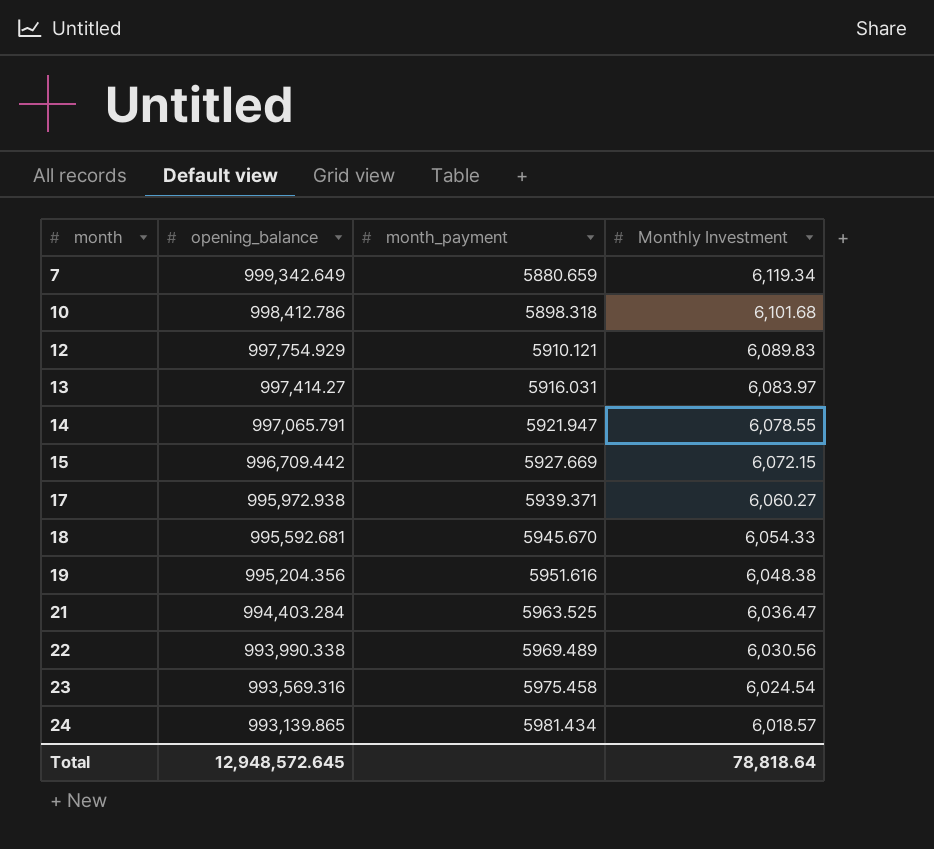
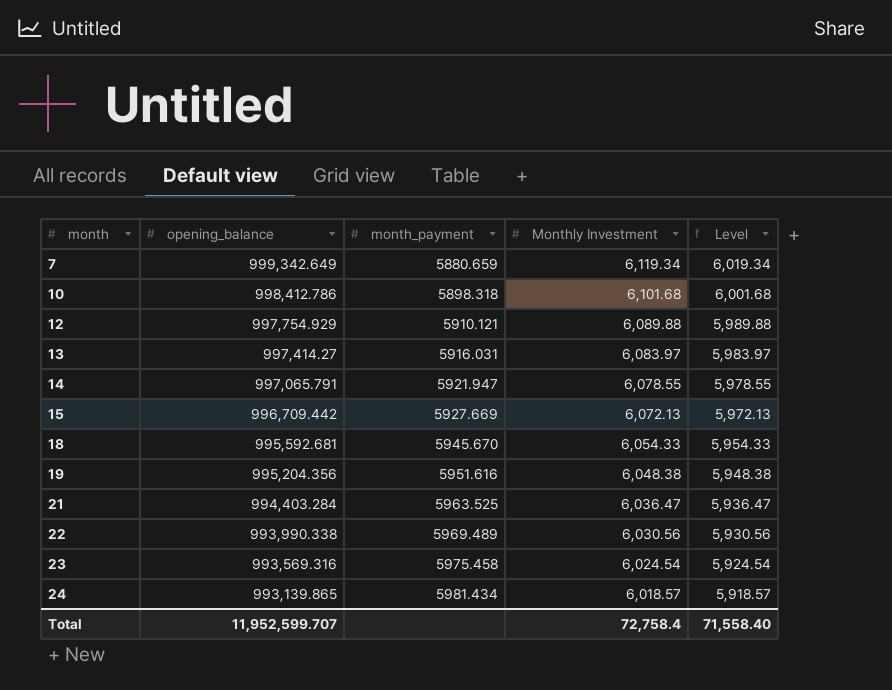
column Level | formula: none -> [Monthly Investment] - 100
row 17: 995,972.938 | 5939.371 | 6,060.27 -> none
12 | Monthly Investment: 6,089.83 -> 6,089.88
15 | Monthly Investment: 6,072.15 -> 6,072.13
Total | opening_balance: 12,948,572.645 -> 11,952,599.707
Total | Monthly Investment: 78,818.64 -> 72,758.4

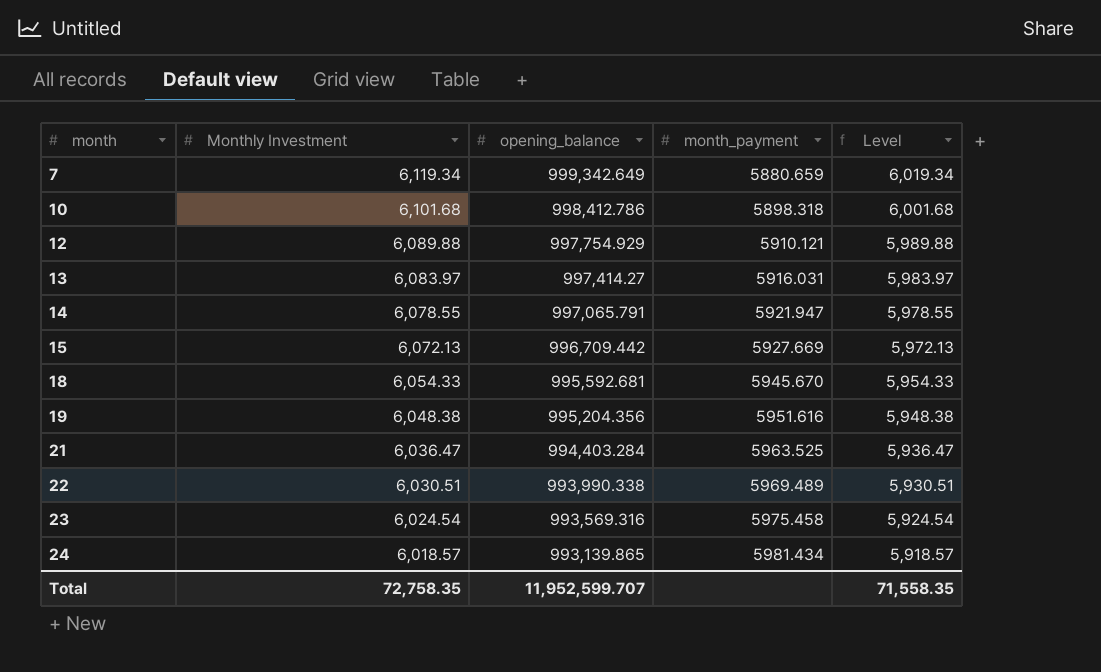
column Monthly Investment | position: 4 -> 2
22 | Monthly Investment: 6,030.56 -> 6,030.51
22 | Level: 5,930.56 -> 5,930.51
Total | Monthly Investment: 72,758.4 -> 72,758.35
Total | Level: 71,558.40 -> 71,558.35

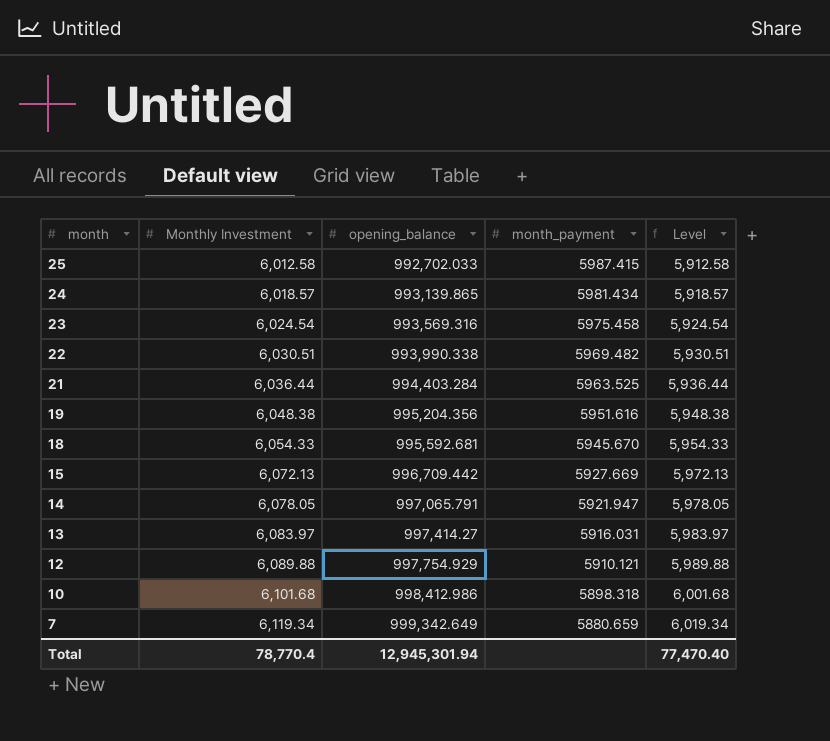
row order: month ascending -> month descending
row 25: none -> 6,012.58 | 992,702.033 | 5987.415 | 5,912.58
22 | month_payment: 5969.489 -> 5969.482
21 | Monthly Investment: 6,036.47 -> 6,036.44
21 | Level: 5,936.47 -> 5,936.44
14 | Monthly Investment: 6,078.55 -> 6,078.05
14 | Level: 5,978.55 -> 5,978.05
10 | opening_balance: 998,412.786 -> 998,412.986
Total | Monthly Investment: 72,758.35 -> 78,770.4
Total | opening_balance: 11,952,599.707 -> 12,945,301.94
Total | Level: 71,558.35 -> 77,470.40

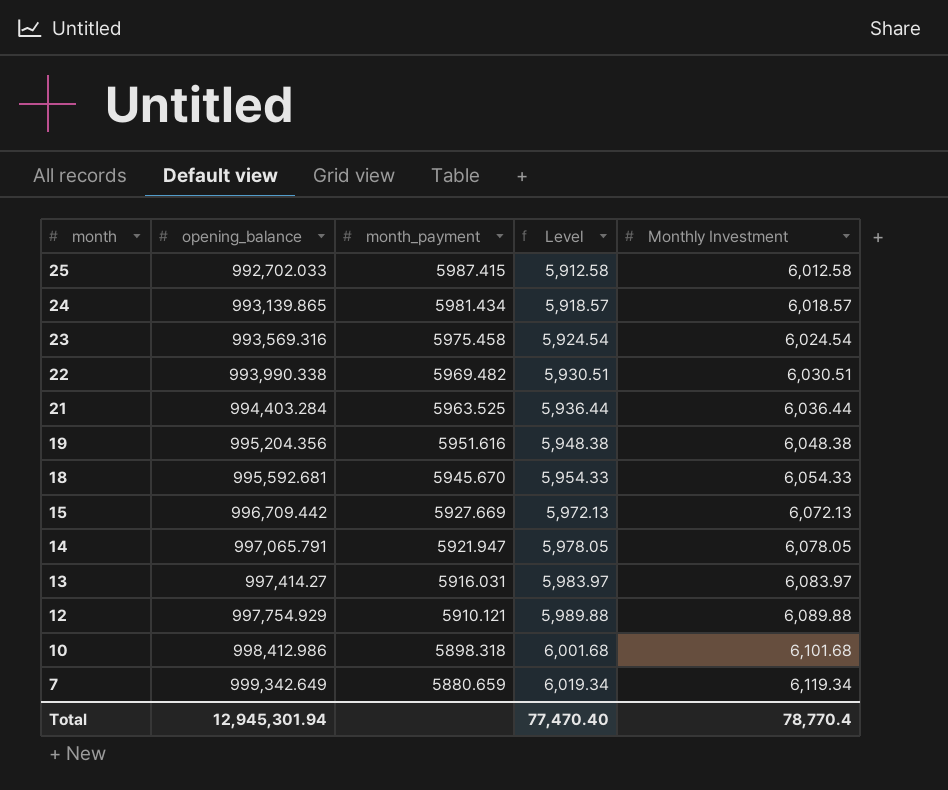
column Monthly Investment | position: 2 -> 5

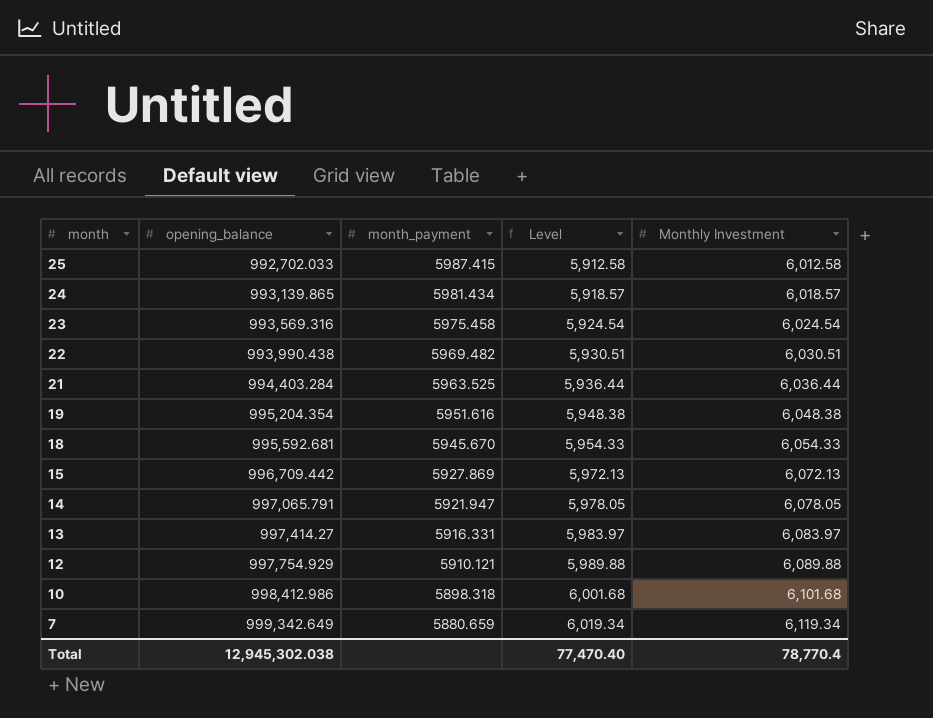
22 | opening_balance: 993,990.338 -> 993,990.438
19 | opening_balance: 995,204.356 -> 995,204.354
15 | month_payment: 5927.669 -> 5927.869
13 | month_payment: 5916.031 -> 5916.331
Total | opening_balance: 12,945,301.94 -> 12,945,302.038

